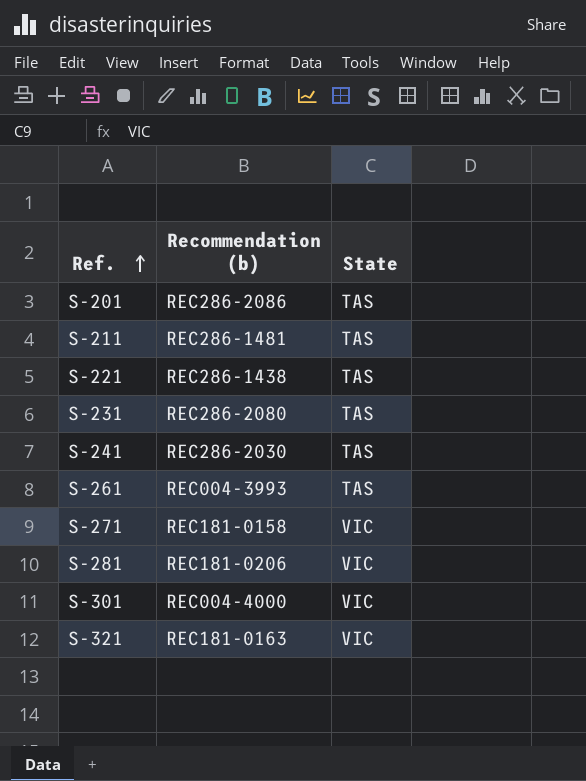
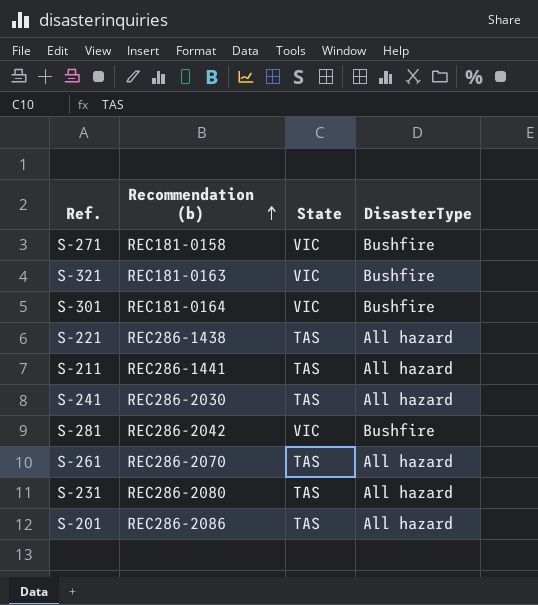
row order: Ref. ascending -> Recommendation (b) ascending
column DisasterType | position: none -> 4
S-301 | Recommendation (b): REC004-4000 -> REC181-0164
S-211 | Recommendation (b): REC286-1481 -> REC286-1441
S-281 | Recommendation (b): REC181-0206 -> REC286-2042
S-261 | Recommendation (b): REC004-3993 -> REC286-2070

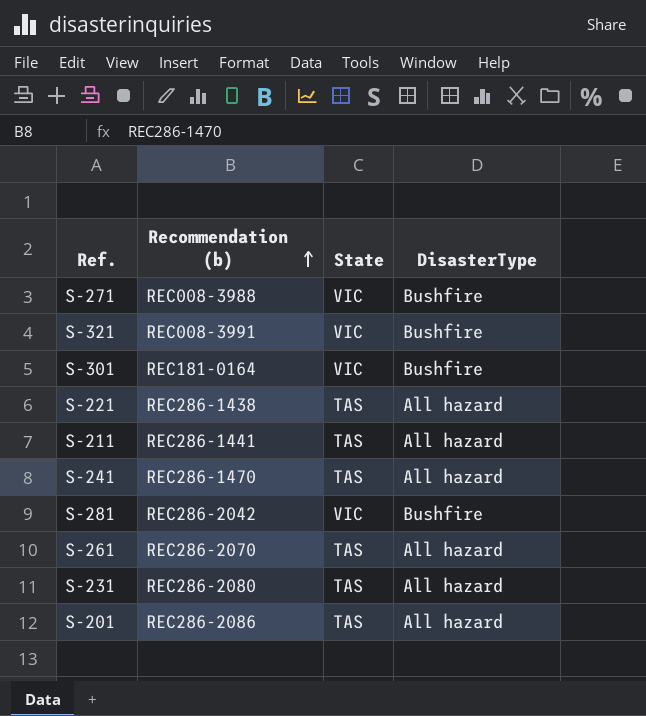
S-271 | Recommendation (b): REC181-0158 -> REC008-3988
S-321 | Recommendation (b): REC181-0163 -> REC008-3991
S-241 | Recommendation (b): REC286-2030 -> REC286-1470

